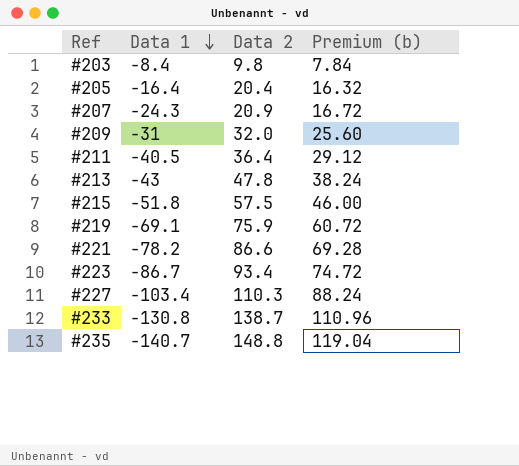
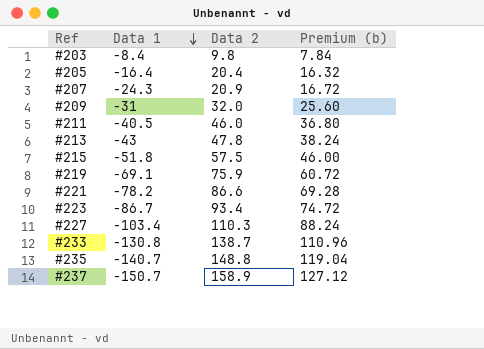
#211 | Data 2: 36.4 -> 46.0
#211 | Premium (b): 29.12 -> 36.80
row #237: none -> -150.7 | 158.9 | 127.12

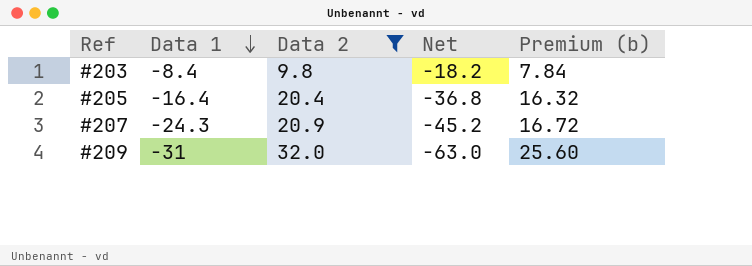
filter: none -> Data 2 <= 32.0
column Net | formula: none -> [Data 1] - [Data 2]

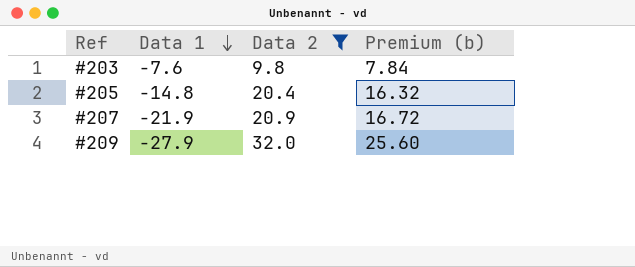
column Net | formula: [Data 1] - [Data 2] -> none
#203 | Data 1: -8.4 -> -7.6
#205 | Data 1: -16.4 -> -14.8
#207 | Data 1: -24.3 -> -21.9
#209 | Data 1: -31 -> -27.9

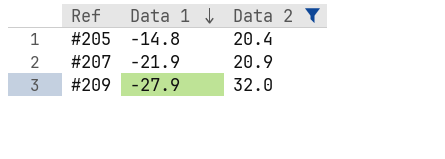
column Premium (b) | formula: [Data 2] * 0.8 -> none
row #203: -7.6 | 9.8 | 7.84 -> none

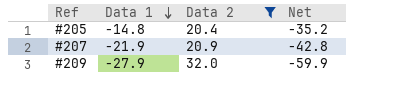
column Net | formula: none -> [Data 1] - [Data 2]

